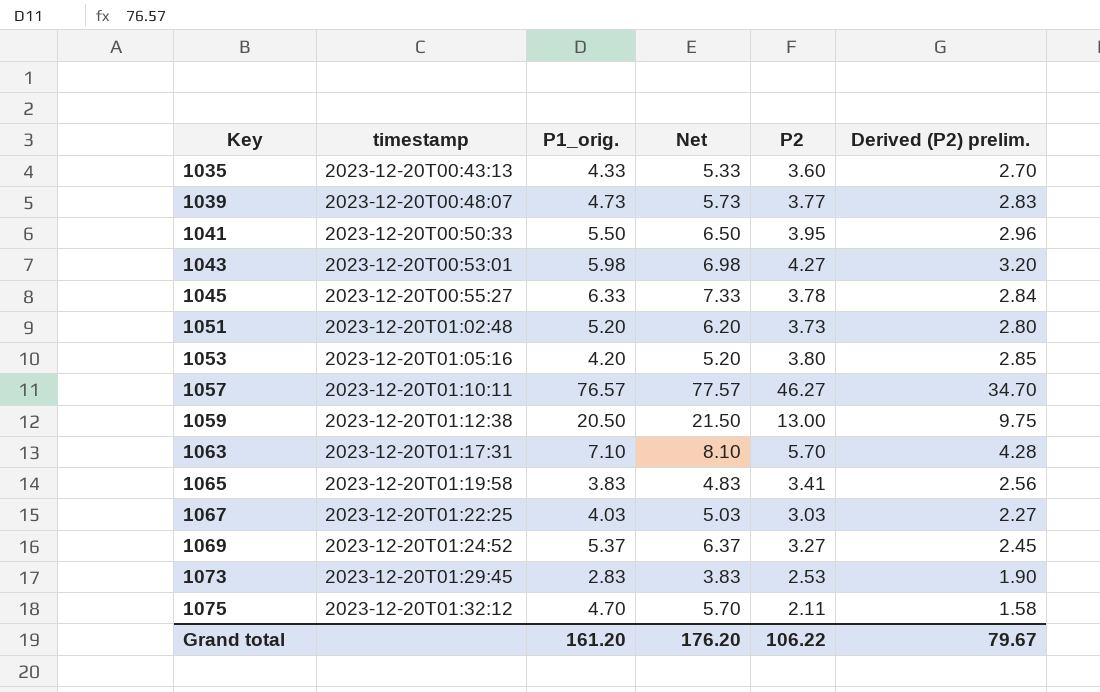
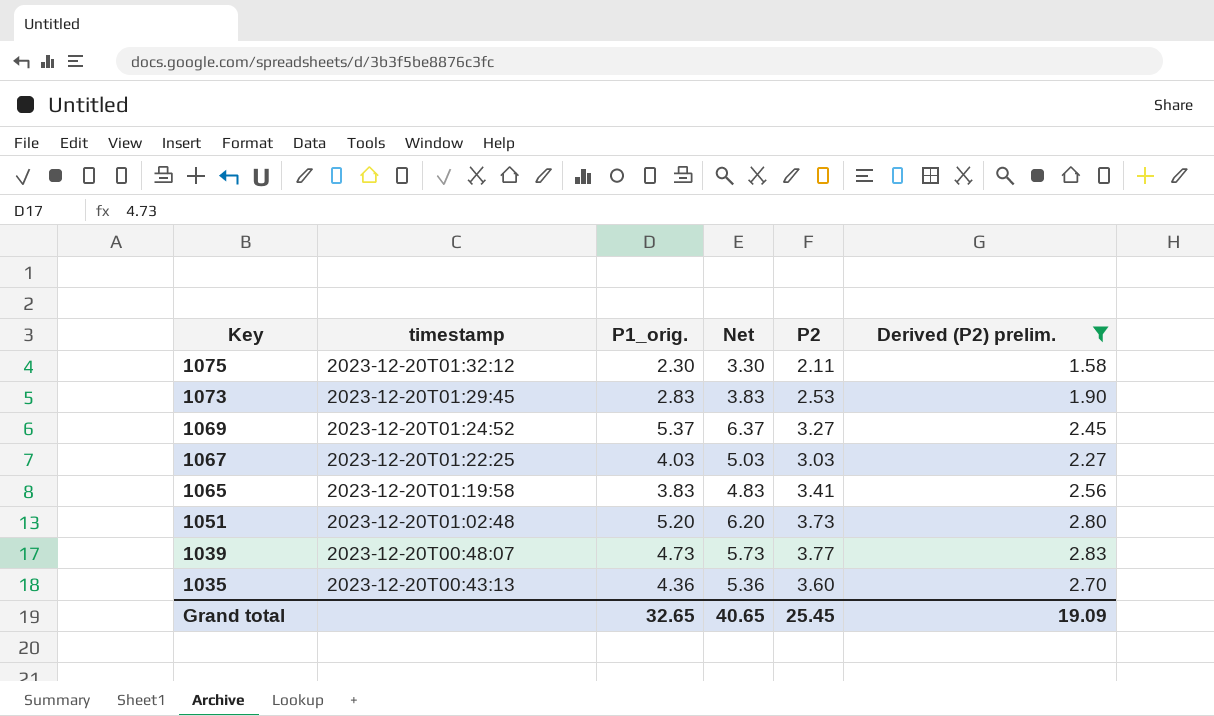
filter: none -> Derived (P2) prelim. <= 2.83
row order: Key ascending -> Key descending
1075 | P1_orig.: 4.70 -> 2.30
1075 | Net: 5.70 -> 3.30
1035 | P1_orig.: 4.33 -> 4.36
1035 | Net: 5.33 -> 5.36
Grand total | P1_orig.: 161.20 -> 32.65
Grand total | Net: 176.20 -> 40.65
Grand total | P2: 106.22 -> 25.45
Grand total | Derived (P2) prelim.: 79.67 -> 19.09

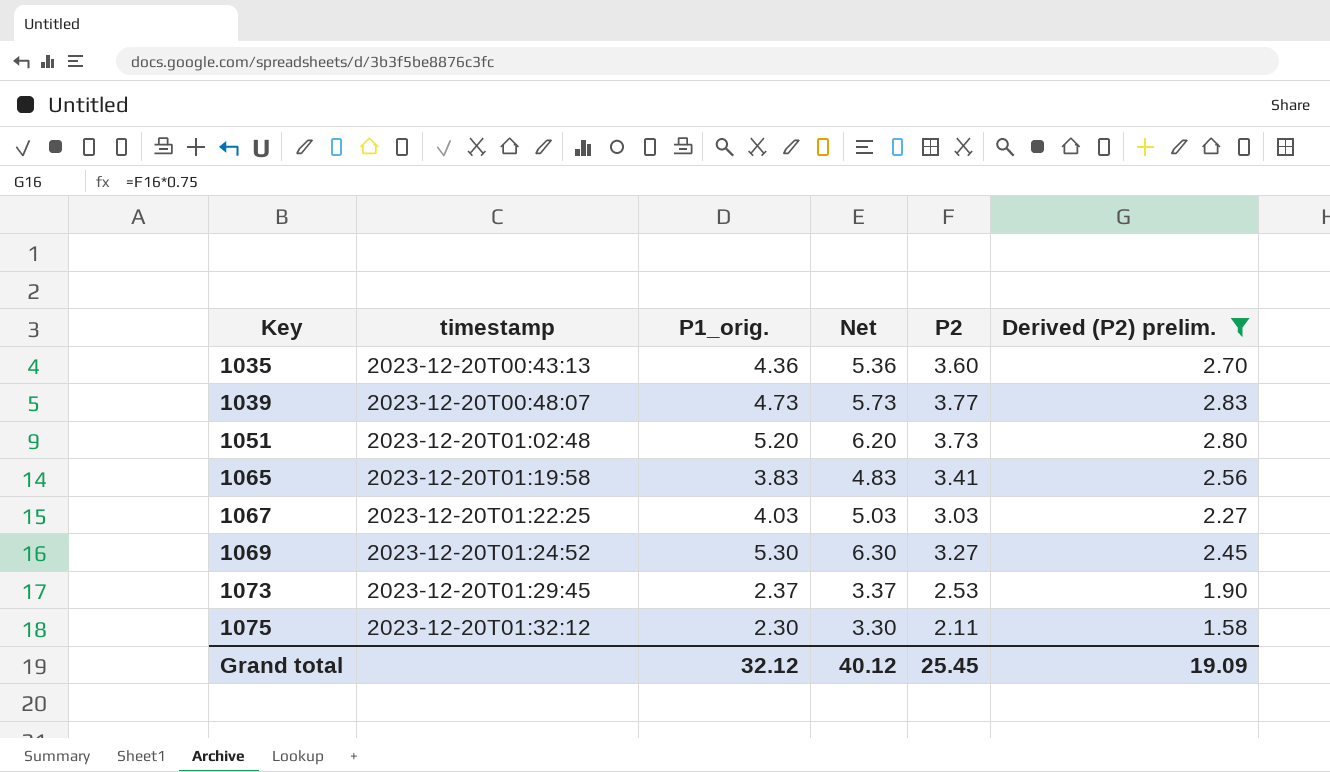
row order: Key descending -> Key ascending
1069 | P1_orig.: 5.37 -> 5.30
1069 | Net: 6.37 -> 6.30
1073 | P1_orig.: 2.83 -> 2.37
1073 | Net: 3.83 -> 3.37
Grand total | P1_orig.: 32.65 -> 32.12
Grand total | Net: 40.65 -> 40.12

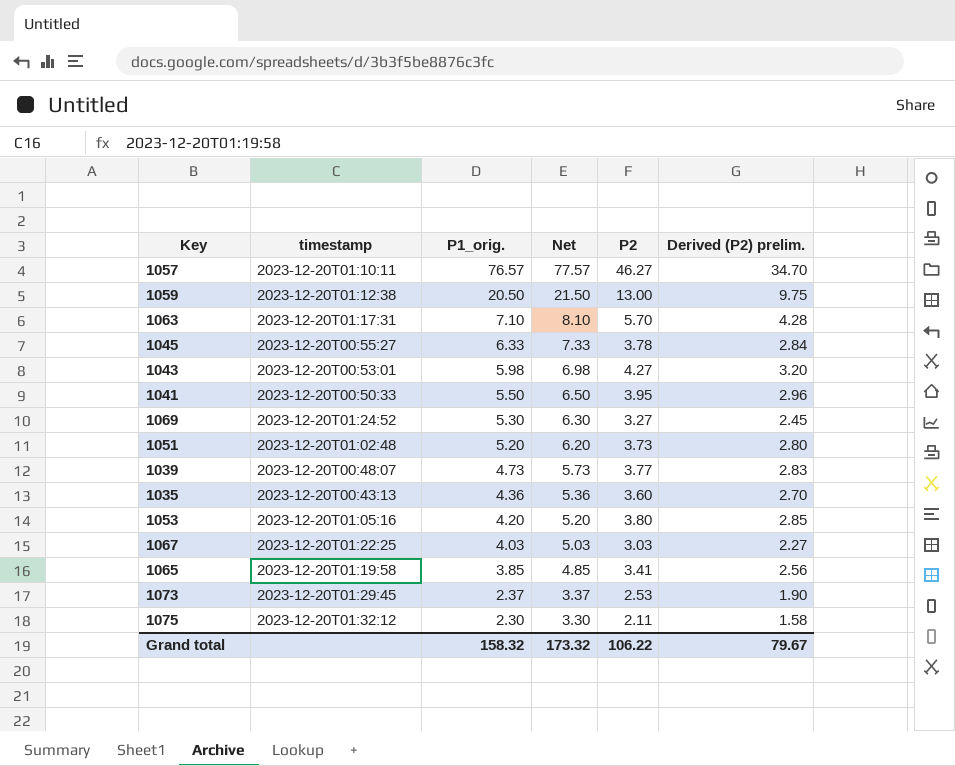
filter: Derived (P2) prelim. <= 2.83 -> none
row order: Key ascending -> P1_orig. descending
1065 | P1_orig.: 3.83 -> 3.85
1065 | Net: 4.83 -> 4.85
Grand total | P1_orig.: 32.12 -> 158.32
Grand total | Net: 40.12 -> 173.32
Grand total | P2: 25.45 -> 106.22
Grand total | Derived (P2) prelim.: 19.09 -> 79.67

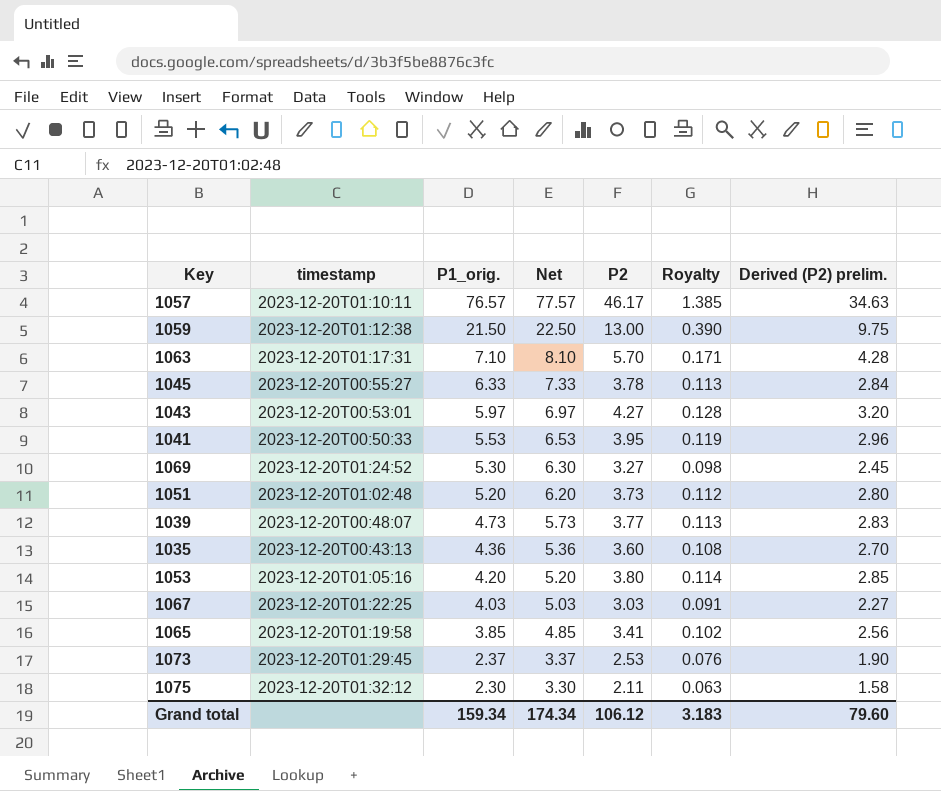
column Royalty | formula: none -> [P2] * 0.03
1057 | P2: 46.27 -> 46.17
1057 | Derived (P2) prelim.: 34.70 -> 34.63
1059 | P1_orig.: 20.50 -> 21.50
1059 | Net: 21.50 -> 22.50
1043 | P1_orig.: 5.98 -> 5.97
1043 | Net: 6.98 -> 6.97
1041 | P1_orig.: 5.50 -> 5.53
1041 | Net: 6.50 -> 6.53
Grand total | P1_orig.: 158.32 -> 159.34
Grand total | Net: 173.32 -> 174.34
Grand total | P2: 106.22 -> 106.12
Grand total | Derived (P2) prelim.: 79.67 -> 79.60

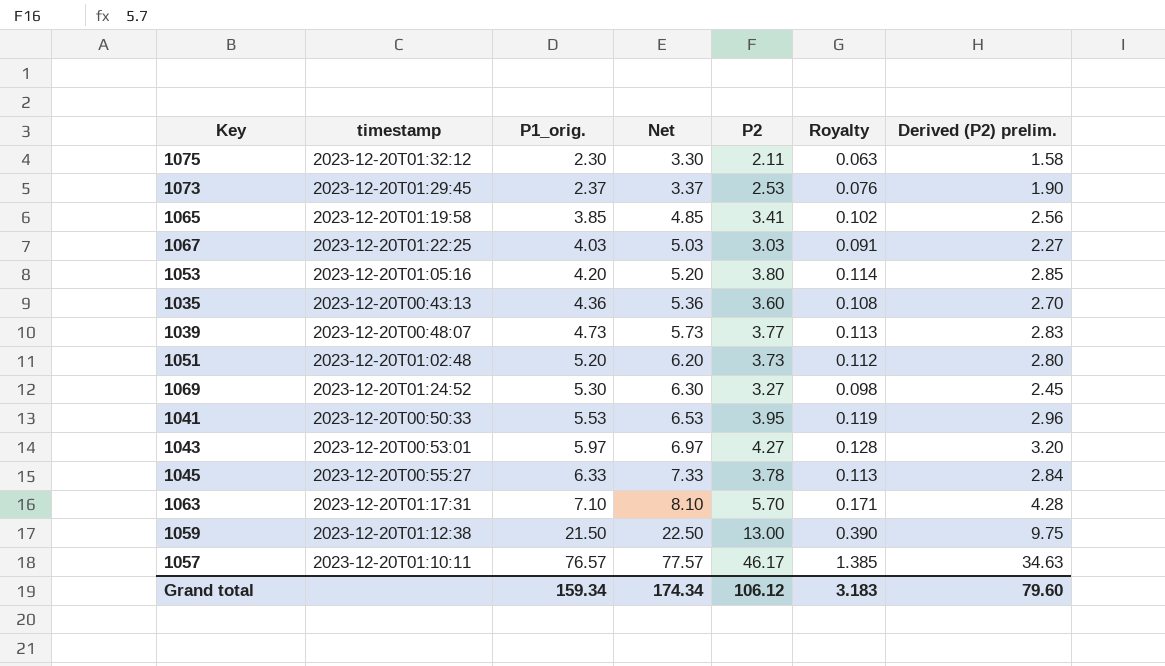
row order: P1_orig. descending -> P1_orig. ascending

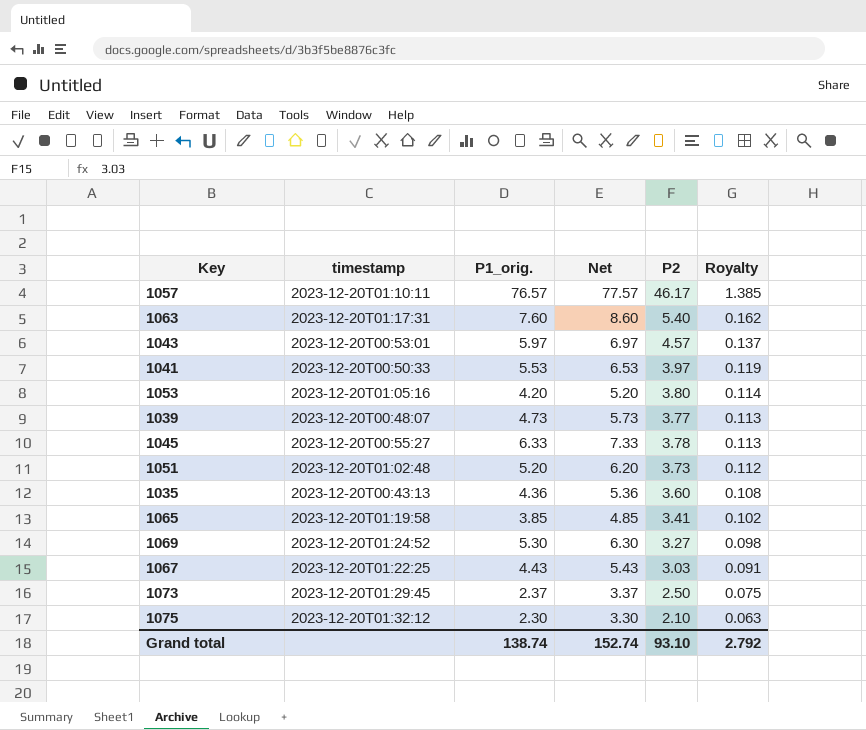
row order: P1_orig. ascending -> Royalty descending
column Derived (P2) prelim. | formula: [P2] * 0.75 -> none
row 1059: 2023-12-20T01:12:38 | 21.50 | 22.50 | 13.00 | 0.390 | 9.75 -> none
1063 | P1_orig.: 7.10 -> 7.60
1063 | Net: 8.10 -> 8.60
1063 | P2: 5.70 -> 5.40
1063 | Royalty: 0.171 -> 0.162
1043 | P2: 4.27 -> 4.57
1043 | Royalty: 0.128 -> 0.137
1041 | P2: 3.95 -> 3.97
1067 | P1_orig.: 4.03 -> 4.43
1067 | Net: 5.03 -> 5.43
1073 | P2: 2.53 -> 2.50
1073 | Royalty: 0.076 -> 0.075
1075 | P2: 2.11 -> 2.10
Grand total | P1_orig.: 159.34 -> 138.74
Grand total | Net: 174.34 -> 152.74
Grand total | P2: 106.12 -> 93.10
Grand total | Royalty: 3.183 -> 2.792

